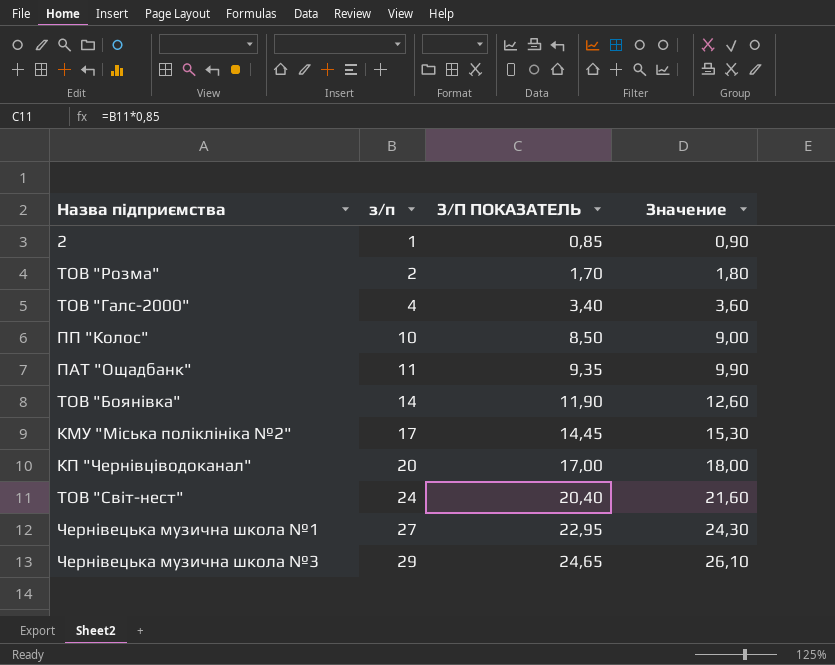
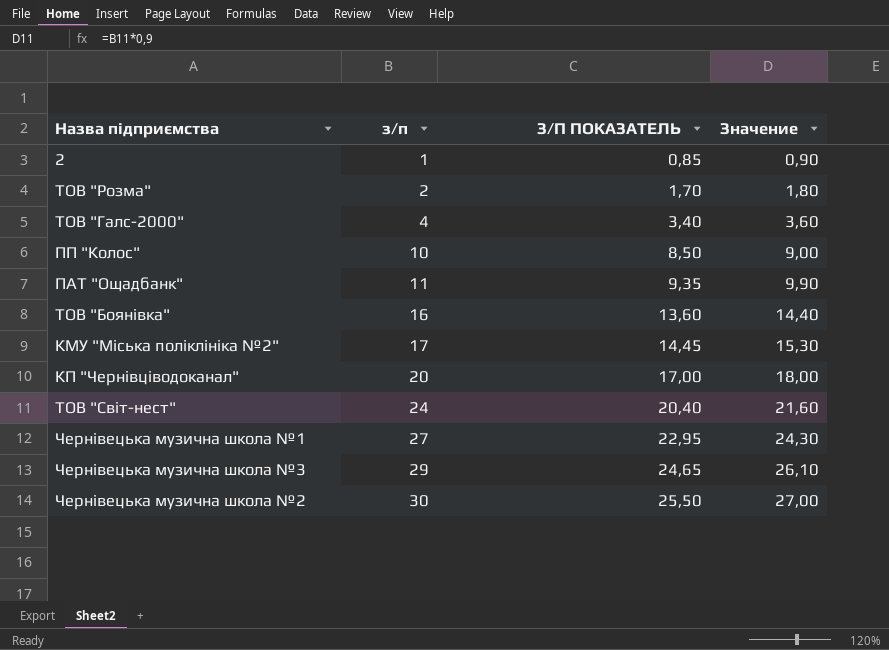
ТОВ "Боянівка" | з/п: 14 -> 16
ТОВ "Боянівка" | З/П ПОКАЗАТЕЛЬ: 11,90 -> 13,60
ТОВ "Боянівка" | Значение: 12,60 -> 14,40
row Чернівецька музична школа №2: none -> 30 | 25,50 | 27,00

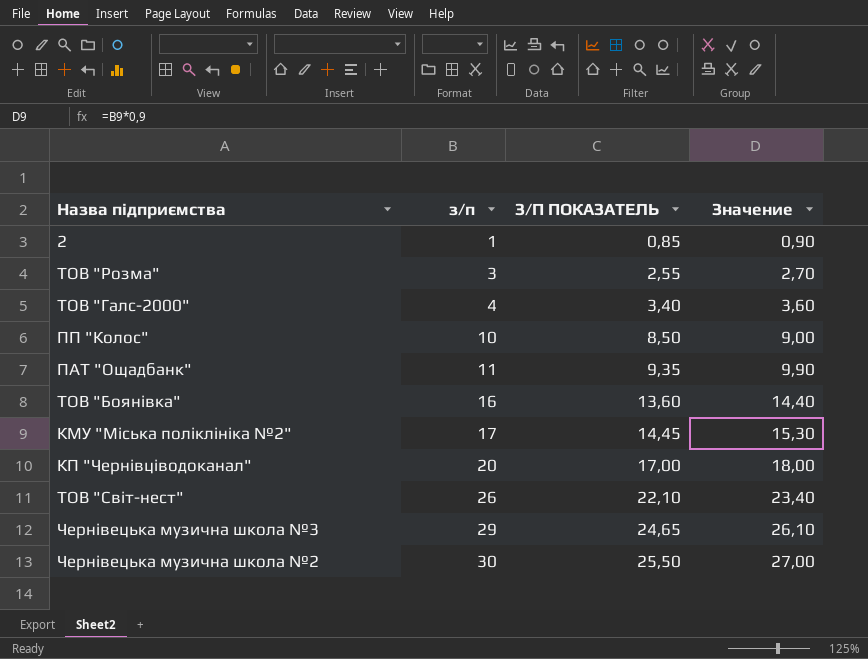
row Чернівецька музична школа №1: 27 | 22,95 | 24,30 -> none
ТОВ "Розма" | з/п: 2 -> 3
ТОВ "Розма" | З/П ПОКАЗАТЕЛЬ: 1,70 -> 2,55
ТОВ "Розма" | Значение: 1,80 -> 2,70
ТОВ "Світ-нест" | з/п: 24 -> 26
ТОВ "Світ-нест" | З/П ПОКАЗАТЕЛЬ: 20,40 -> 22,10
ТОВ "Світ-нест" | Значение: 21,60 -> 23,40

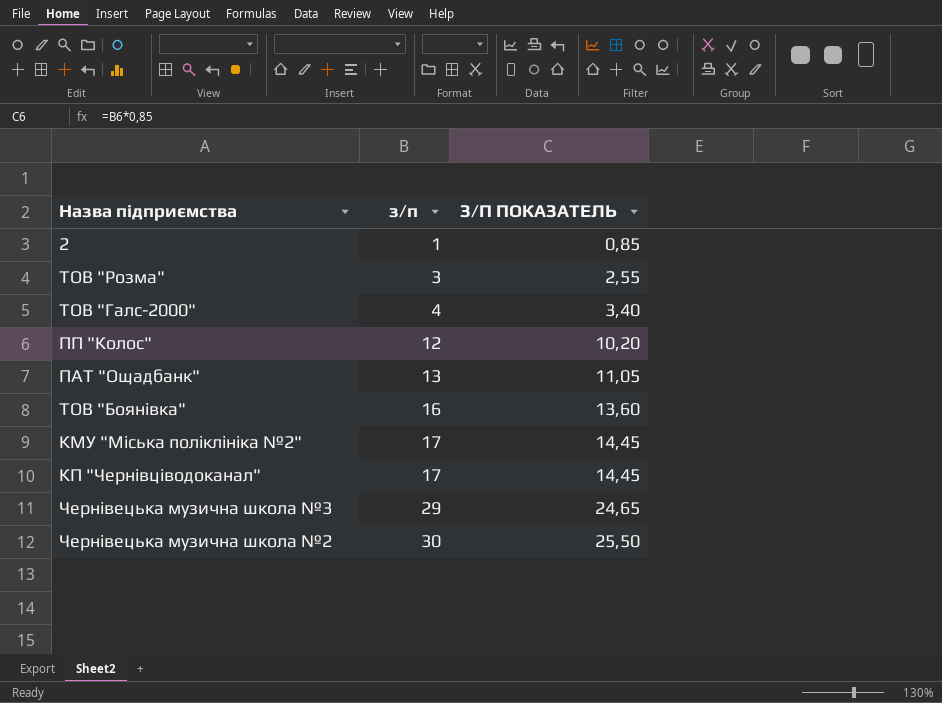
column Значение | formula: [з/п] * 0,9 -> none
row ТОВ "Світ-нест": 26 | 22,10 | 23,40 -> none
ПП "Колос" | з/п: 10 -> 12
ПП "Колос" | З/П ПОКАЗАТЕЛЬ: 8,50 -> 10,20
ПАТ "Ощадбанк" | з/п: 11 -> 13
ПАТ "Ощадбанк" | З/П ПОКАЗАТЕЛЬ: 9,35 -> 11,05
КП "Чернівціводоканал" | з/п: 20 -> 17
КП "Чернівціводоканал" | З/П ПОКАЗАТЕЛЬ: 17,00 -> 14,45

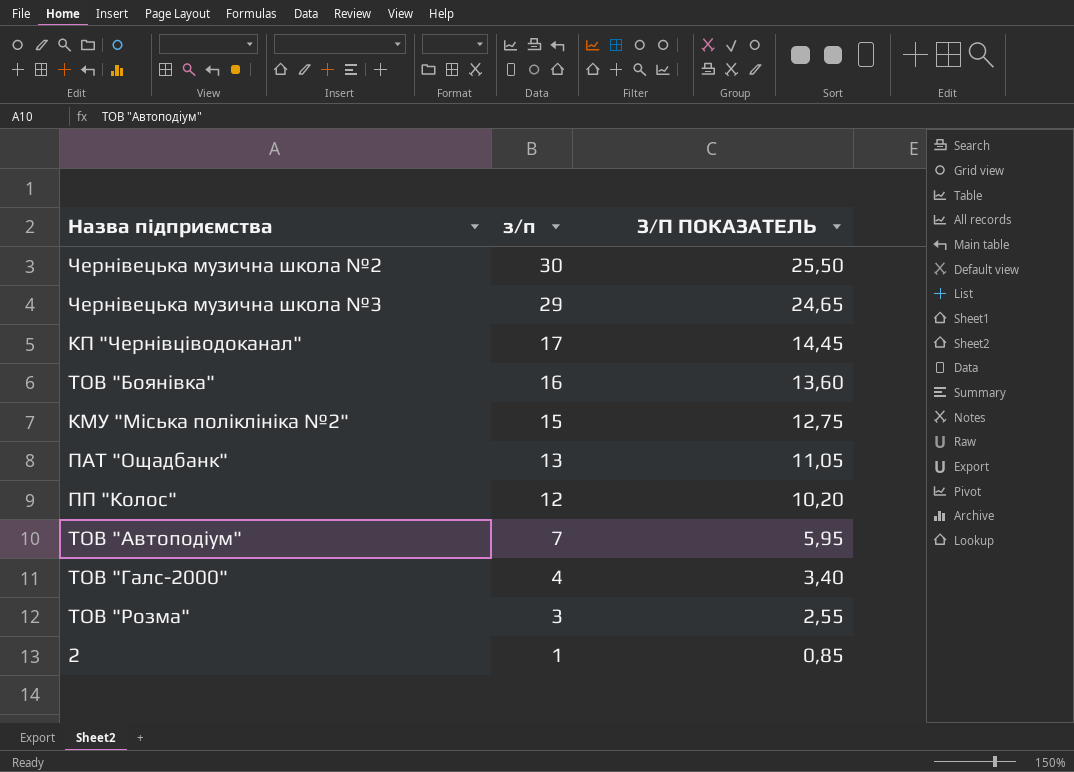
row order: з/п ascending -> з/п descending
КМУ "Міська поліклініка №2" | з/п: 17 -> 15
КМУ "Міська поліклініка №2" | З/П ПОКАЗАТЕЛЬ: 14,45 -> 12,75
row ТОВ "Автоподіум": none -> 7 | 5,95

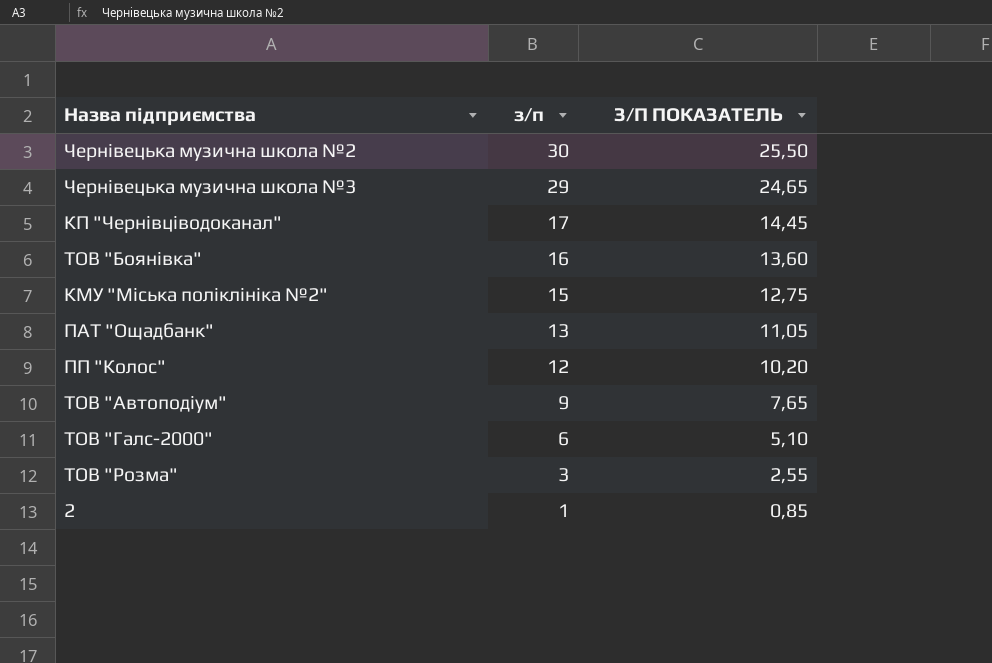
ТОВ "Автоподіум" | з/п: 7 -> 9
ТОВ "Автоподіум" | З/П ПОКАЗАТЕЛЬ: 5,95 -> 7,65
ТОВ "Галс-2000" | з/п: 4 -> 6
ТОВ "Галс-2000" | З/П ПОКАЗАТЕЛЬ: 3,40 -> 5,10

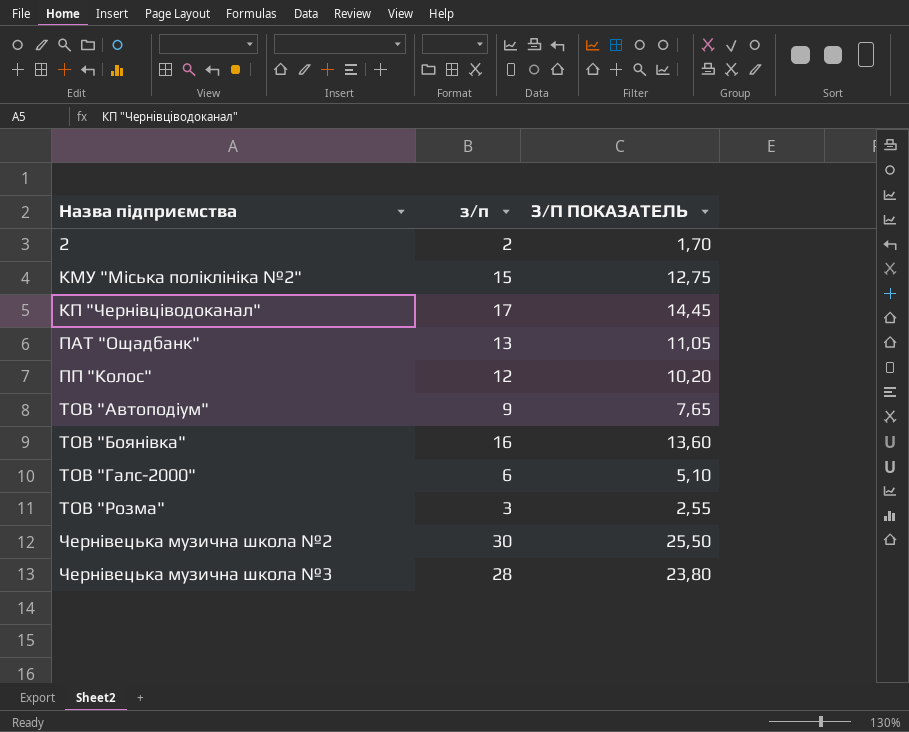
row order: з/п descending -> Назва підприємства ascending
2 | з/п: 1 -> 2
2 | З/П ПОКАЗАТЕЛЬ: 0,85 -> 1,70
Чернівецька музична школа №3 | з/п: 29 -> 28
Чернівецька музична школа №3 | З/П ПОКАЗАТЕЛЬ: 24,65 -> 23,80

